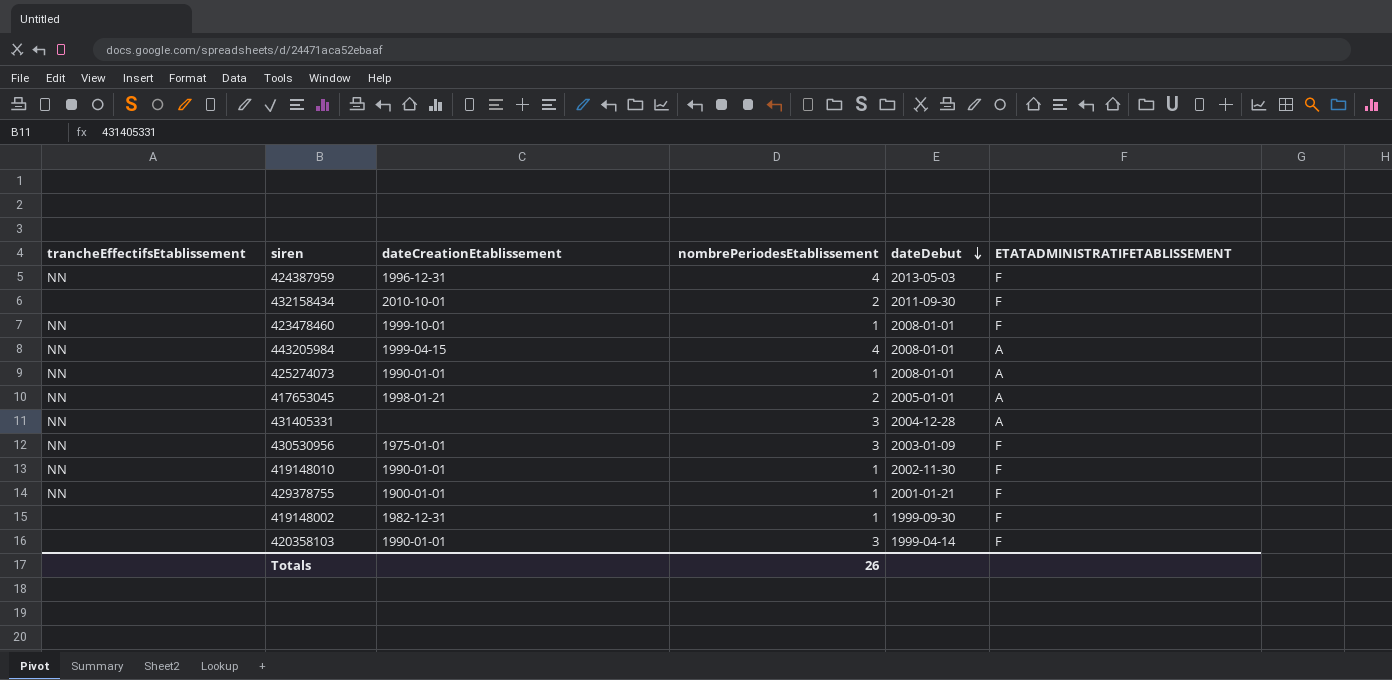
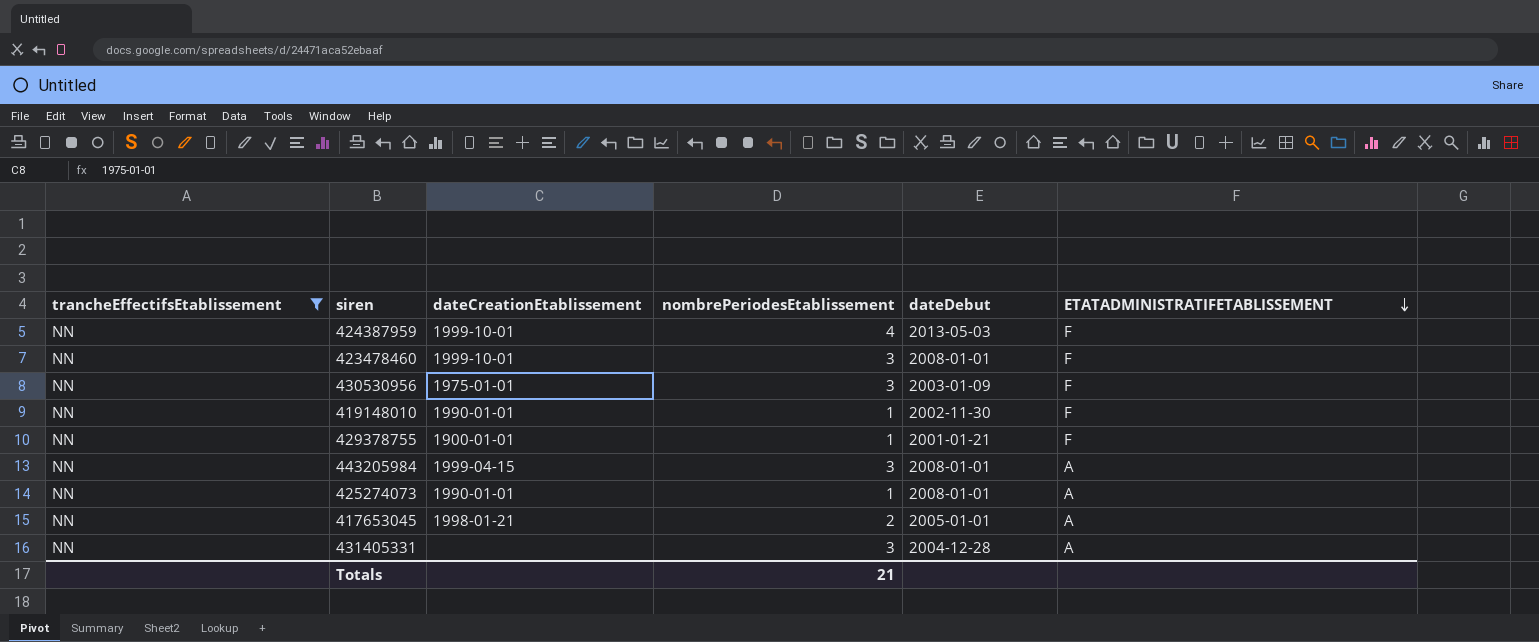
filter: none -> trancheEffectifsEtablissement = NN
row order: dateDebut descending -> ETATADMINISTRATIFETABLISSEMENT descending
424387959 | dateCreationEtablissement: 1996-12-31 -> 1999-10-01
423478460 | nombrePeriodesEtablissement: 1 -> 3
443205984 | nombrePeriodesEtablissement: 4 -> 3
Totals | nombrePeriodesEtablissement: 26 -> 21

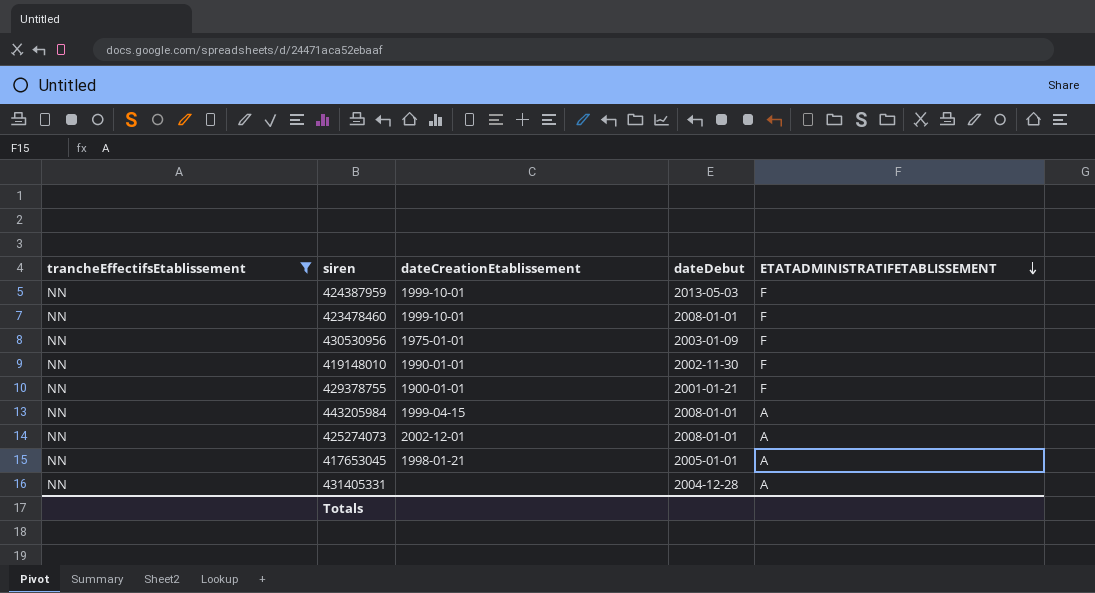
column nombrePeriodesEtablissement | position: 4 -> none
425274073 | dateCreationEtablissement: 1990-01-01 -> 2002-12-01

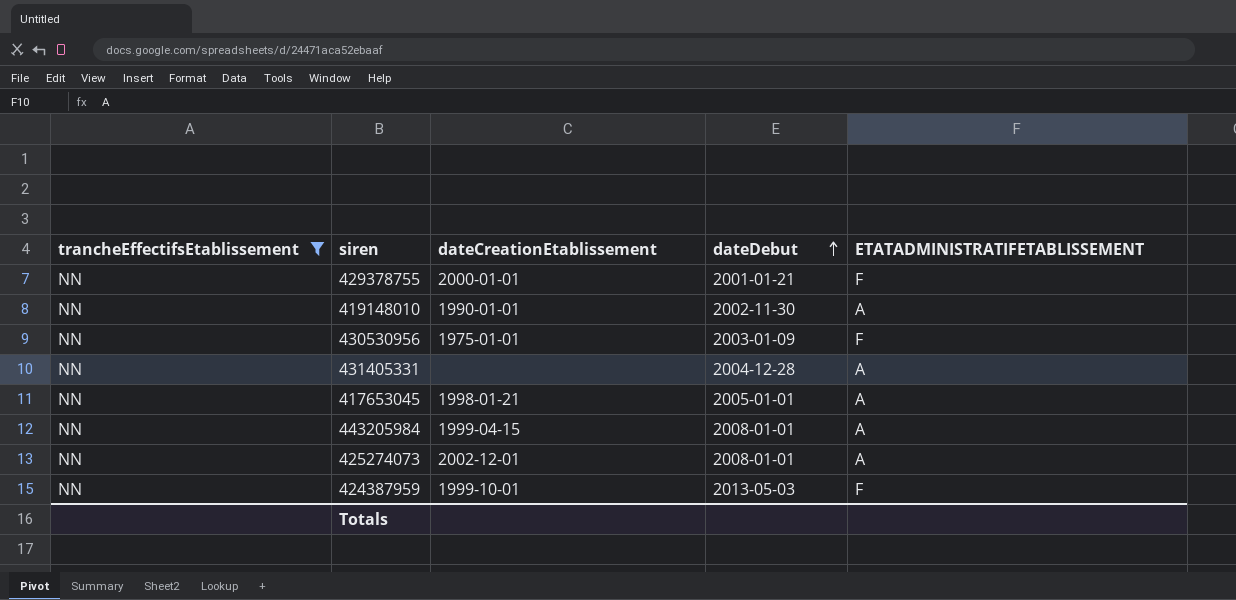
row order: ETATADMINISTRATIFETABLISSEMENT descending -> dateDebut ascending
row 423478460: NN | 1999-10-01 | 2008-01-01 | F -> none
429378755 | dateCreationEtablissement: 1900-01-01 -> 2000-01-01
419148010 | ETATADMINISTRATIFETABLISSEMENT: F -> A

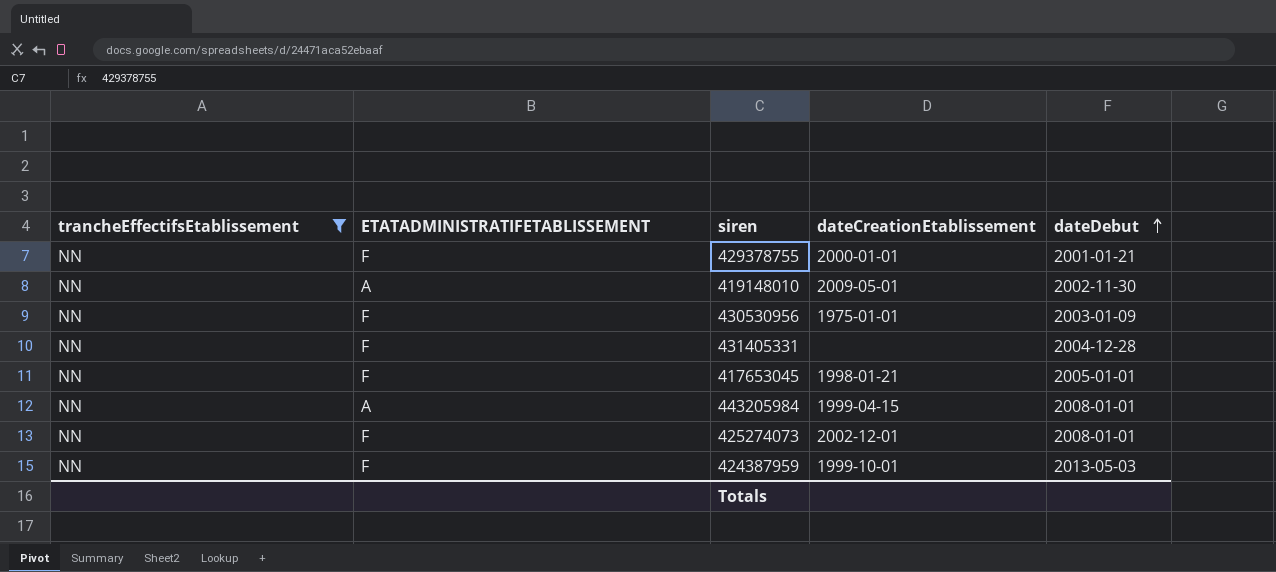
column ETATADMINISTRATIFETABLISSEMENT | position: 5 -> 2
419148010 | dateCreationEtablissement: 1990-01-01 -> 2009-05-01
431405331 | ETATADMINISTRATIFETABLISSEMENT: A -> F
417653045 | ETATADMINISTRATIFETABLISSEMENT: A -> F
425274073 | ETATADMINISTRATIFETABLISSEMENT: A -> F

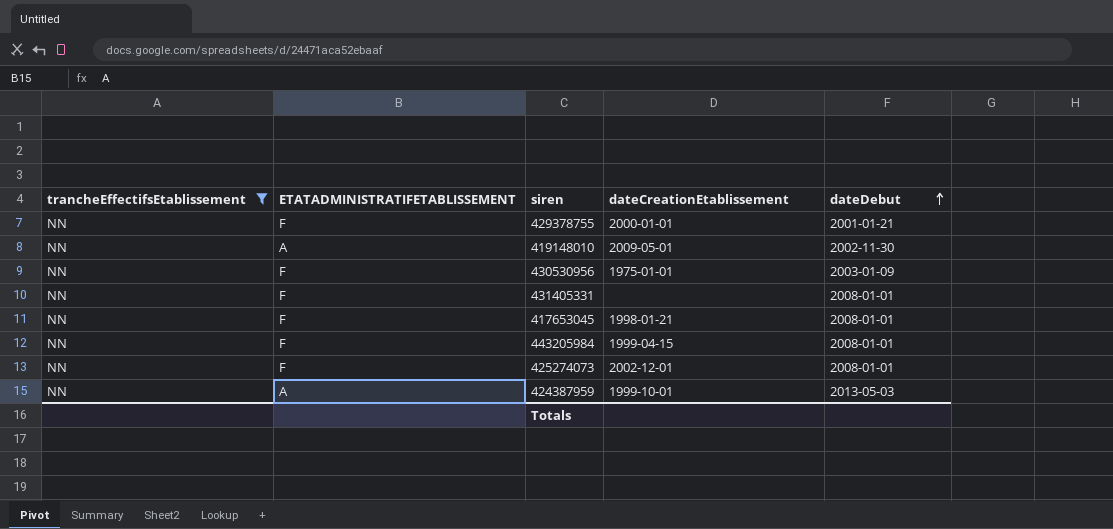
431405331 | dateDebut: 2004-12-28 -> 2008-01-01
417653045 | dateDebut: 2005-01-01 -> 2008-01-01
443205984 | ETATADMINISTRATIFETABLISSEMENT: A -> F
424387959 | ETATADMINISTRATIFETABLISSEMENT: F -> A

